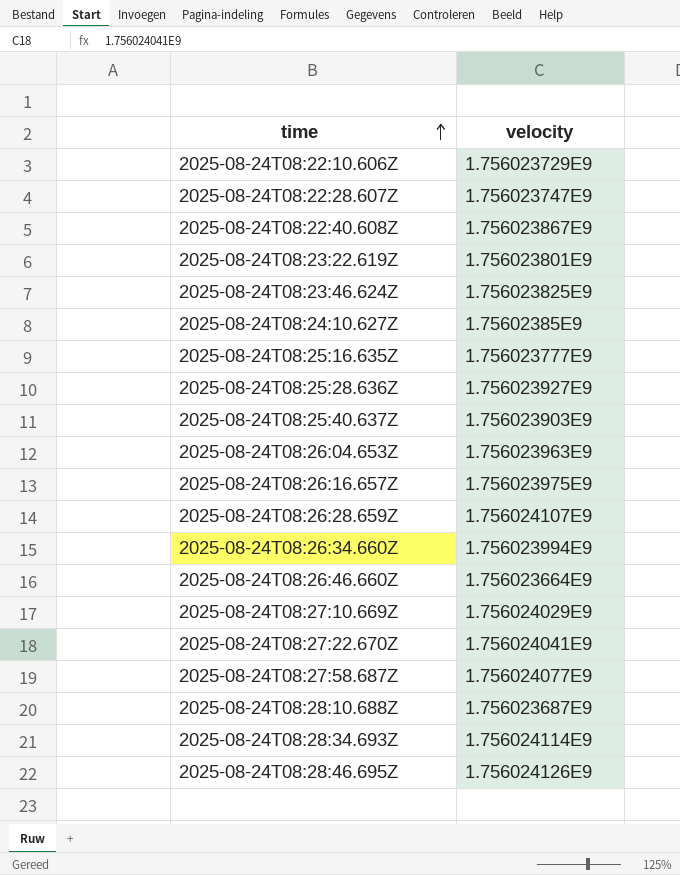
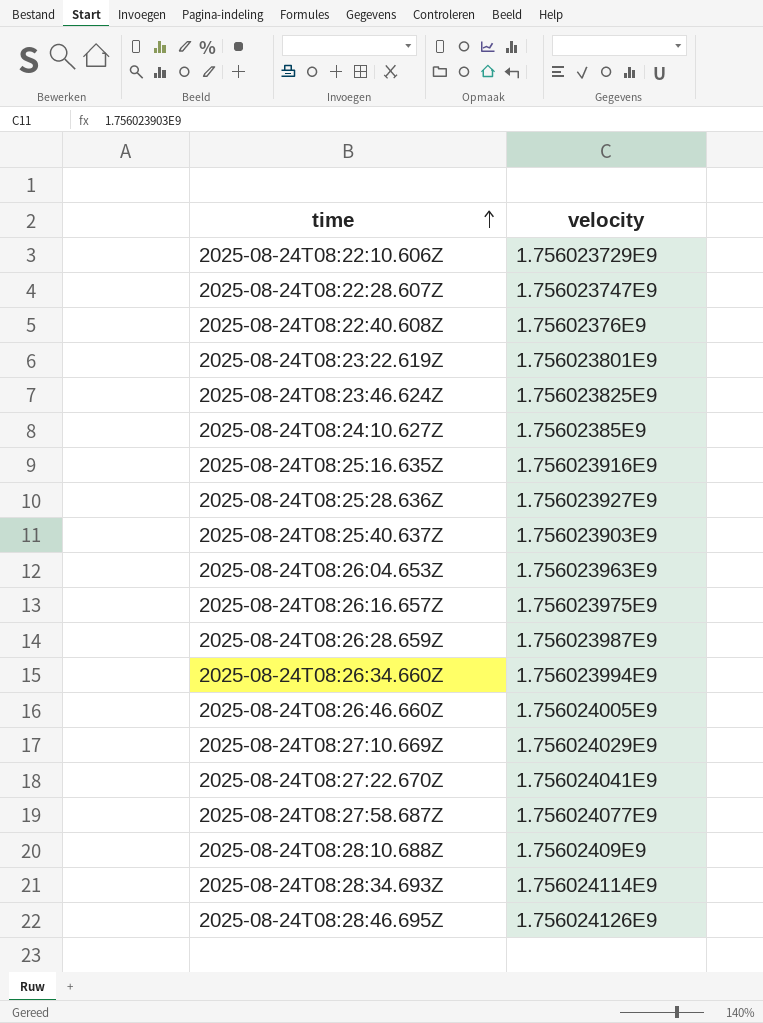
2025-08-24T08:22:40.608Z | velocity: 1.756023867E9 -> 1.75602376E9
2025-08-24T08:25:16.635Z | velocity: 1.756023777E9 -> 1.756023916E9
2025-08-24T08:26:28.659Z | velocity: 1.756024107E9 -> 1.756023987E9
2025-08-24T08:26:46.660Z | velocity: 1.756023664E9 -> 1.756024005E9
2025-08-24T08:28:10.688Z | velocity: 1.756023687E9 -> 1.75602409E9

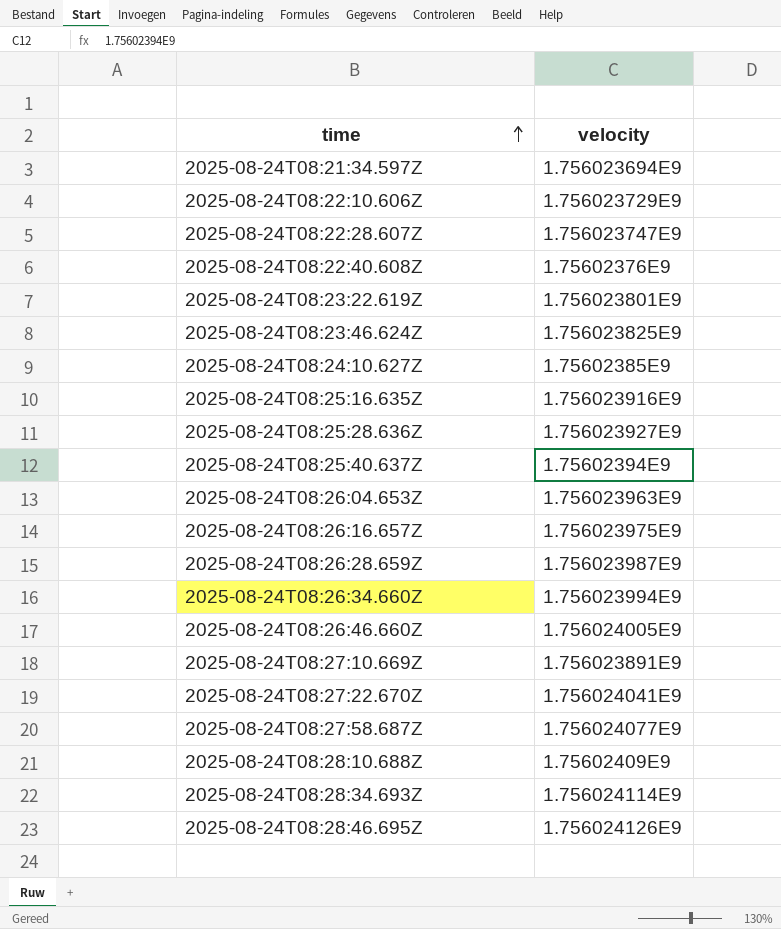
row 2025-08-24T08:21:34.597Z: none -> 1.756023694E9
2025-08-24T08:25:40.637Z | velocity: 1.756023903E9 -> 1.75602394E9
2025-08-24T08:27:10.669Z | velocity: 1.756024029E9 -> 1.756023891E9

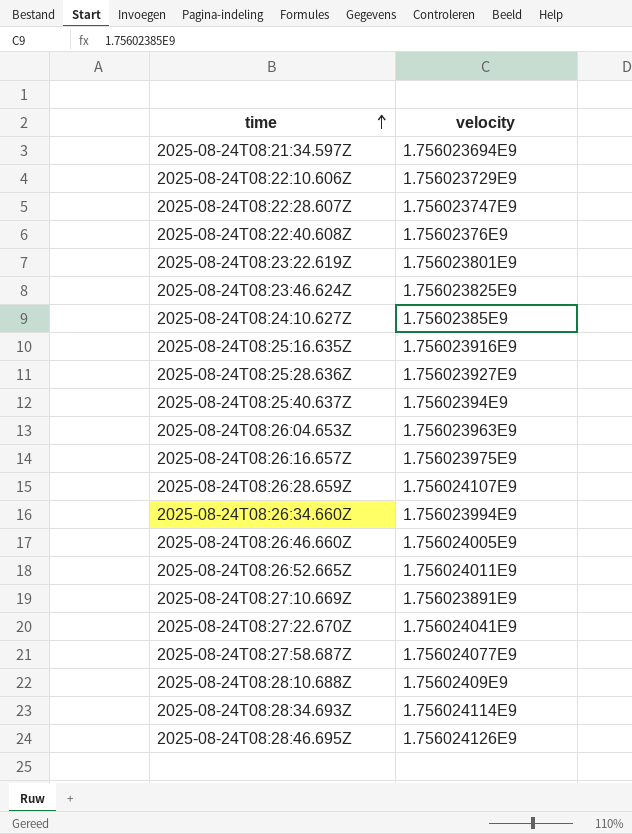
2025-08-24T08:26:28.659Z | velocity: 1.756023987E9 -> 1.756024107E9
row 2025-08-24T08:26:52.665Z: none -> 1.756024011E9

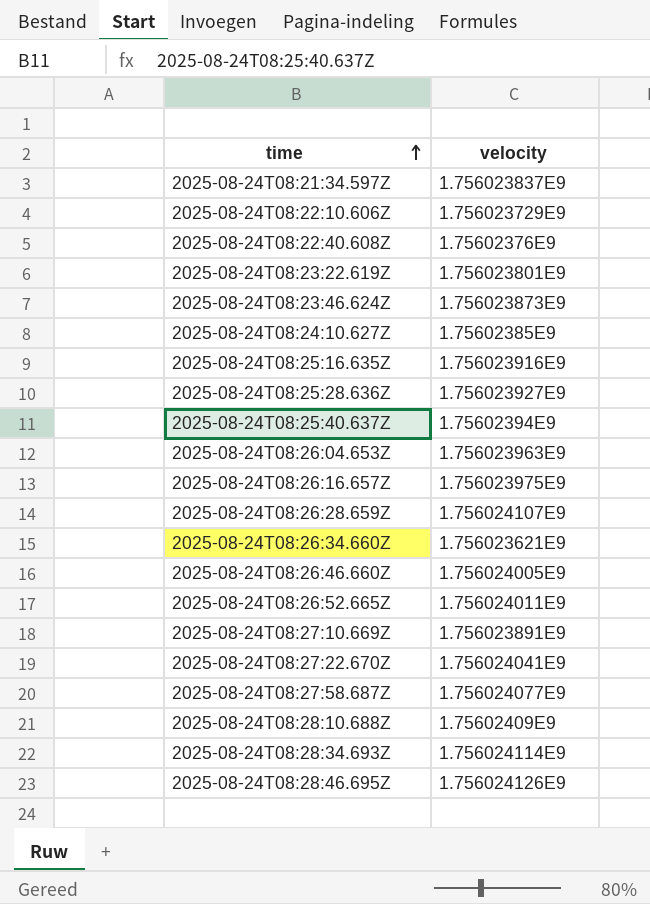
row 2025-08-24T08:22:28.607Z: 1.756023747E9 -> none
2025-08-24T08:21:34.597Z | velocity: 1.756023694E9 -> 1.756023837E9
2025-08-24T08:23:46.624Z | velocity: 1.756023825E9 -> 1.756023873E9
2025-08-24T08:26:34.660Z | velocity: 1.756023994E9 -> 1.756023621E9

